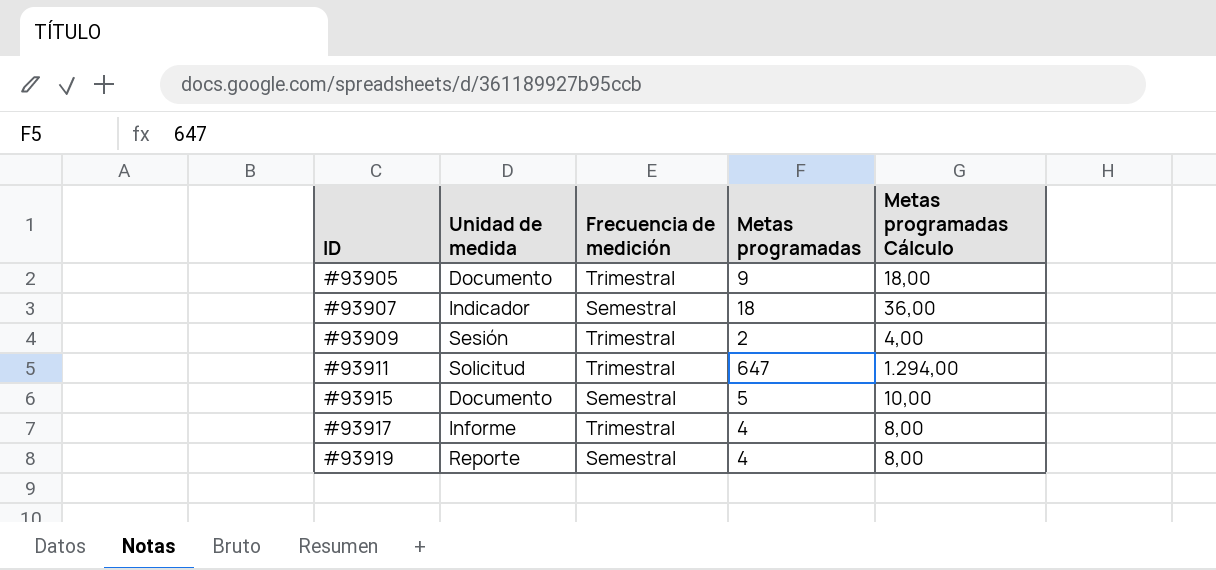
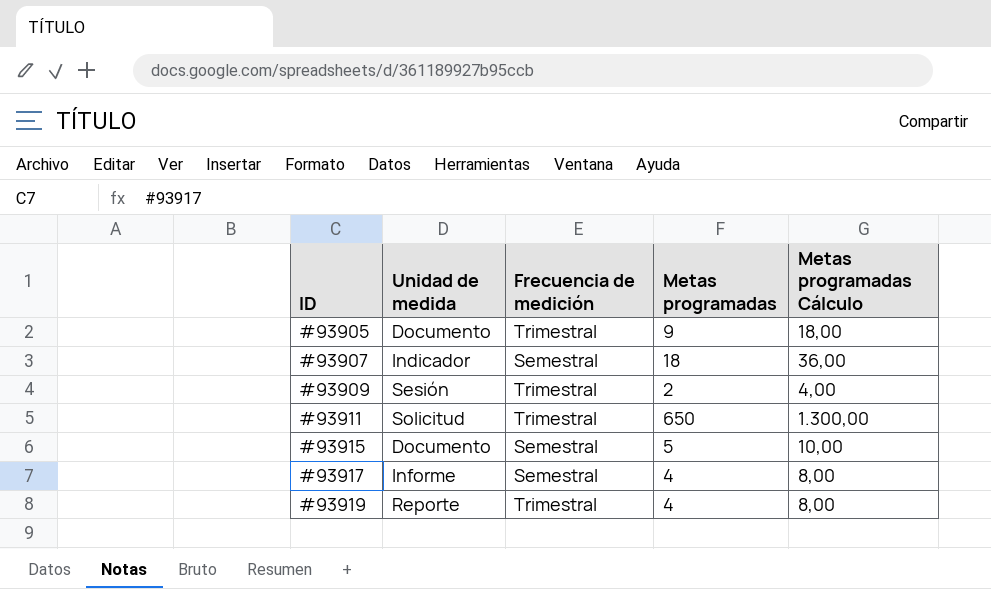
#93911 | Metas programadas: 647 -> 650
#93911 | Metas programadas Cálculo: 1.294,00 -> 1.300,00
#93917 | Frecuencia de medición: Trimestral -> Semestral
#93919 | Frecuencia de medición: Semestral -> Trimestral

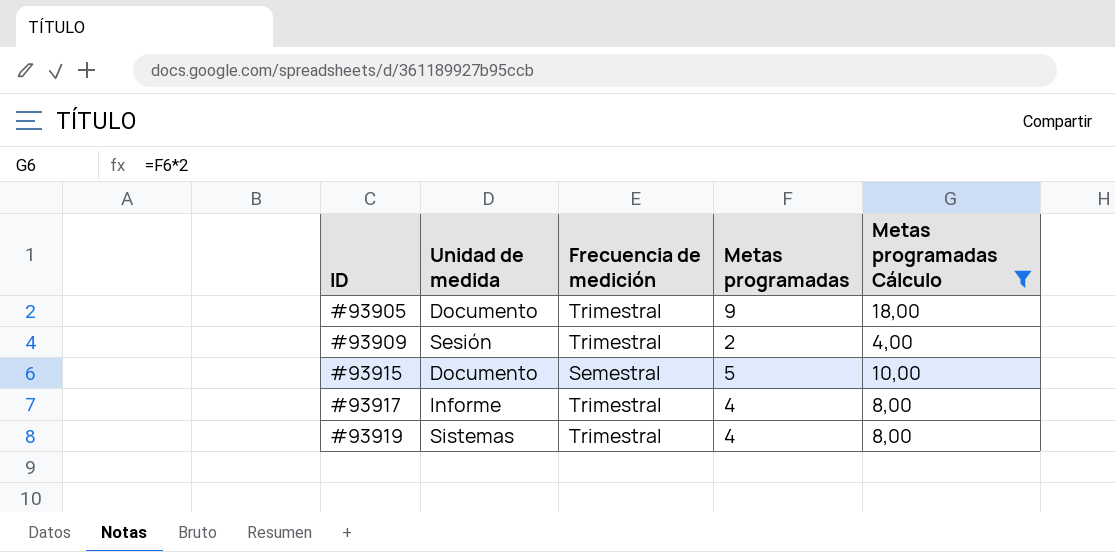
filter: none -> Metas programadas Cálculo <= 18,00
#93917 | Frecuencia de medición: Semestral -> Trimestral
#93919 | Unidad de medida: Reporte -> Sistemas

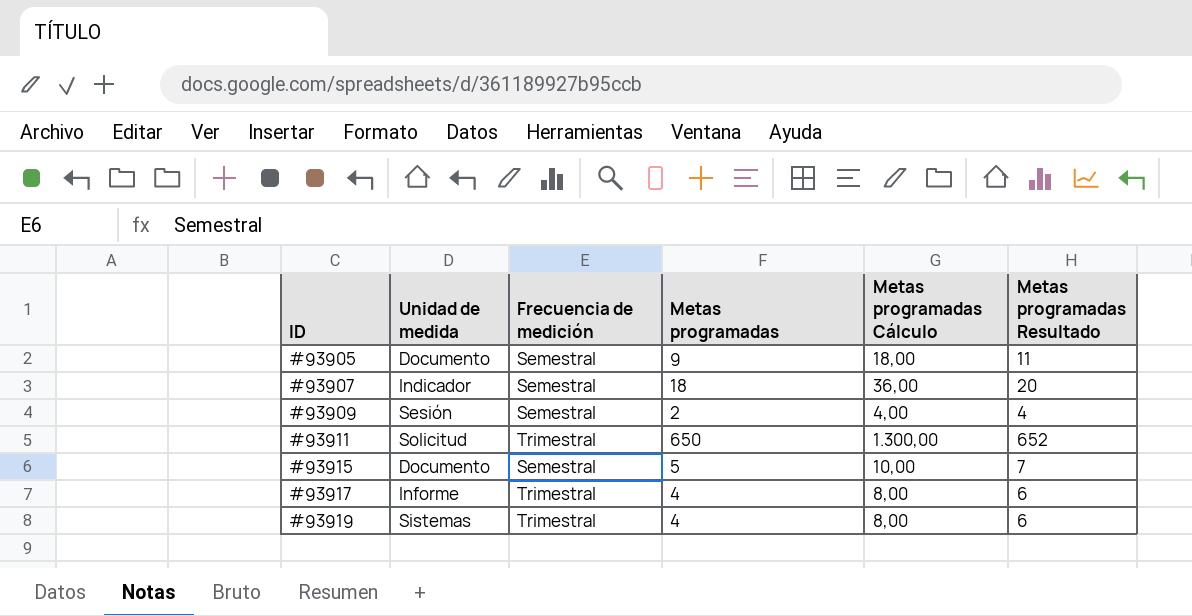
filter: Metas programadas Cálculo <= 18,00 -> none
column Metas programadas Resultado | formula: none -> [Metas programadas] + 2
#93905 | Frecuencia de medición: Trimestral -> Semestral
#93909 | Frecuencia de medición: Trimestral -> Semestral

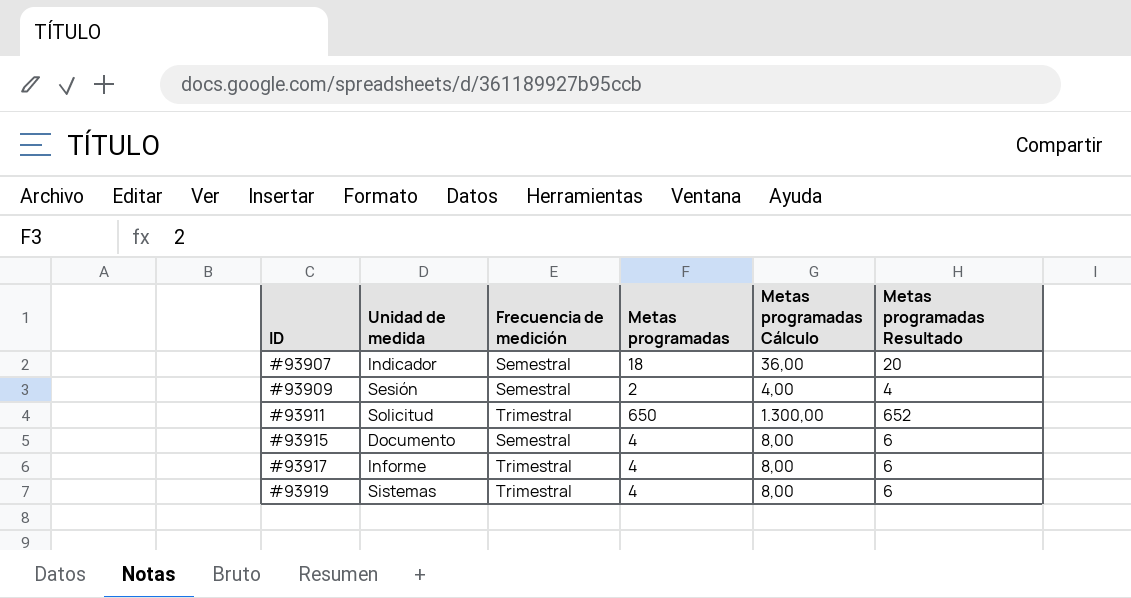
row #93905: Documento | Semestral | 9 | 18,00 | 11 -> none
#93915 | Metas programadas: 5 -> 4
#93915 | Metas programadas Cálculo: 10,00 -> 8,00
#93915 | Metas programadas Resultado: 7 -> 6

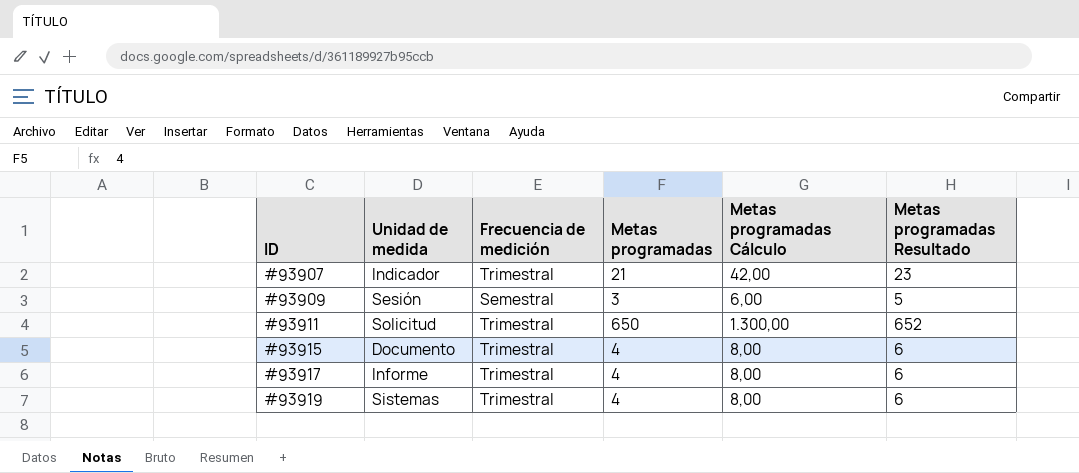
#93907 | Frecuencia de medición: Semestral -> Trimestral
#93907 | Metas programadas: 18 -> 21
#93907 | Metas programadas Cálculo: 36,00 -> 42,00
#93907 | Metas programadas Resultado: 20 -> 23
#93909 | Metas programadas: 2 -> 3
#93909 | Metas programadas Cálculo: 4,00 -> 6,00
#93909 | Metas programadas Resultado: 4 -> 5
#93915 | Frecuencia de medición: Semestral -> Trimestral

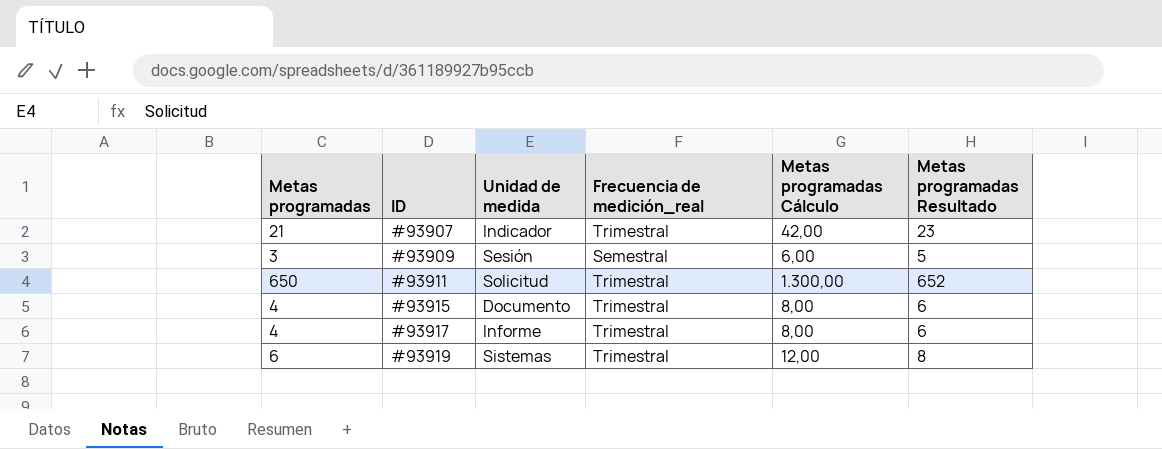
column Metas programadas | position: 4 -> 1
column name: Frecuencia de medición -> Frecuencia de medición_real
#93919 | Metas programadas: 4 -> 6
#93919 | Metas programadas Cálculo: 8,00 -> 12,00
#93919 | Metas programadas Resultado: 6 -> 8

